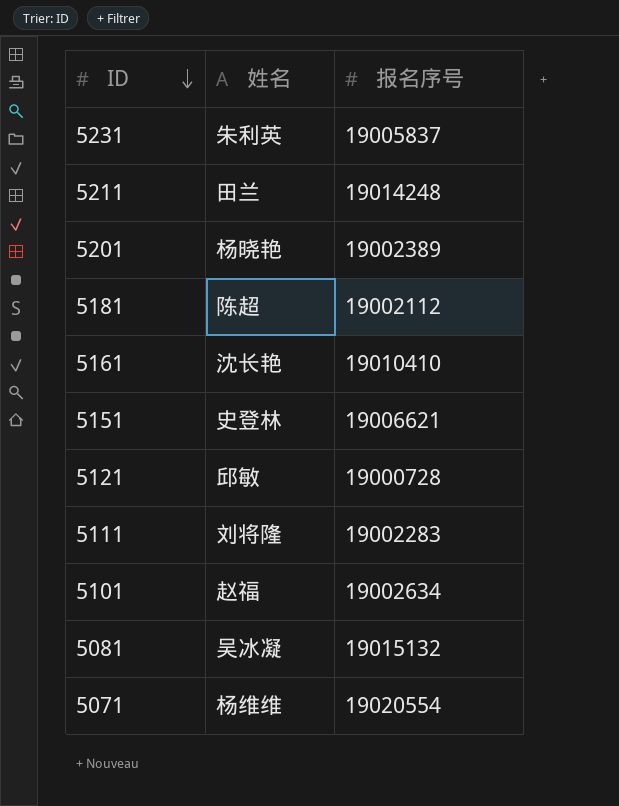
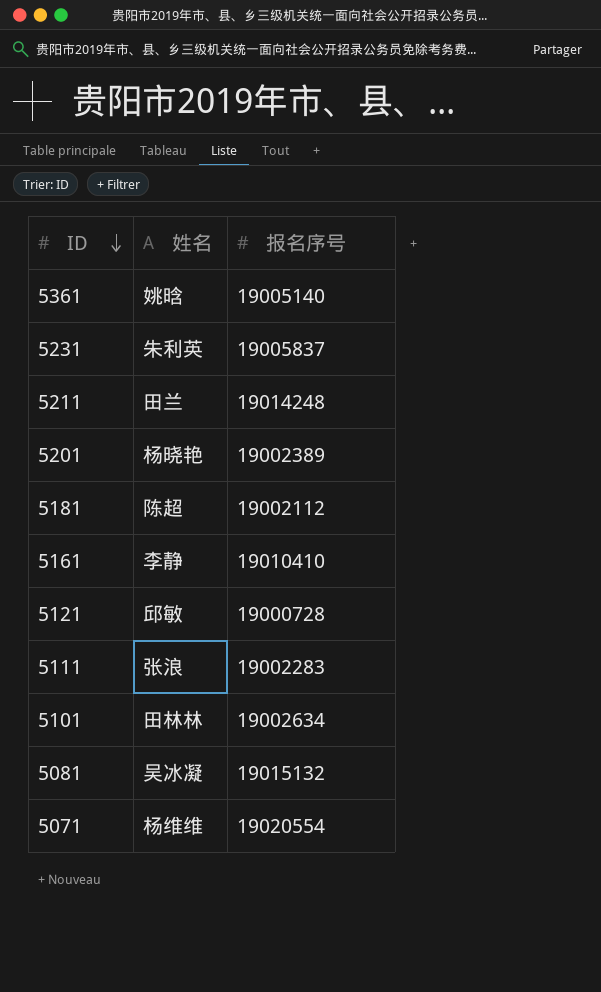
row 5151: 史登林 | 19006621 -> none
row 5361: none -> 姚晗 | 19005140
5161 | 姓名: 沈长艳 -> 李静
5111 | 姓名: 刘将隆 -> 张浪
5101 | 姓名: 赵福 -> 田林林

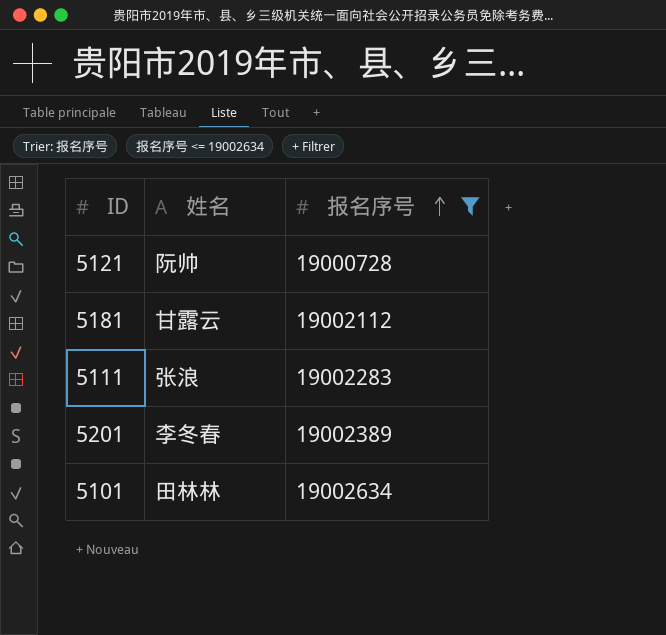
filter: none -> 报名序号 <= 19002634
row order: ID descending -> 报名序号 ascending
5121 | 姓名: 邱敏 -> 阮帅
5181 | 姓名: 陈超 -> 甘露云
5201 | 姓名: 杨晓艳 -> 李冬春

